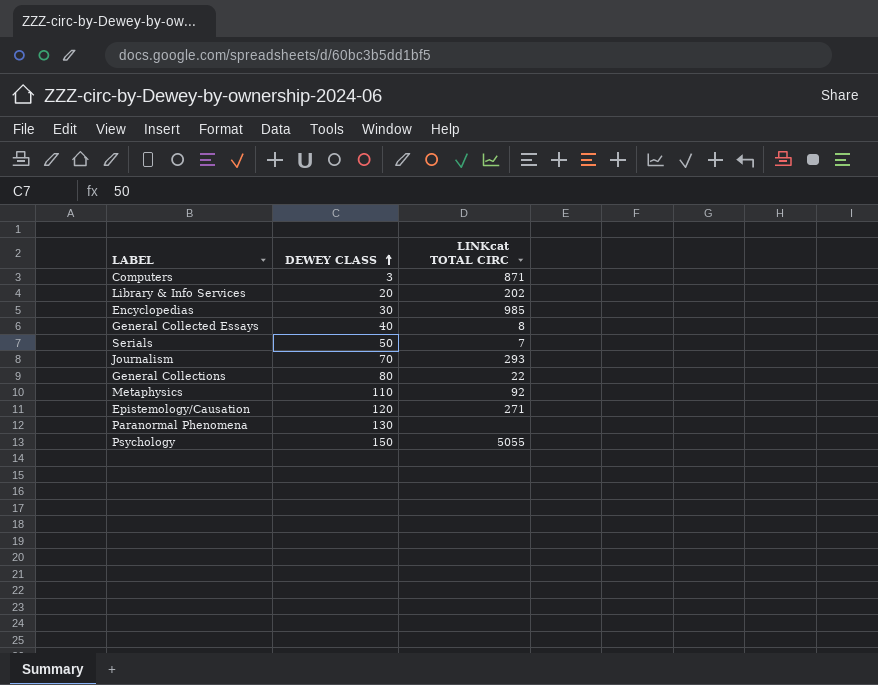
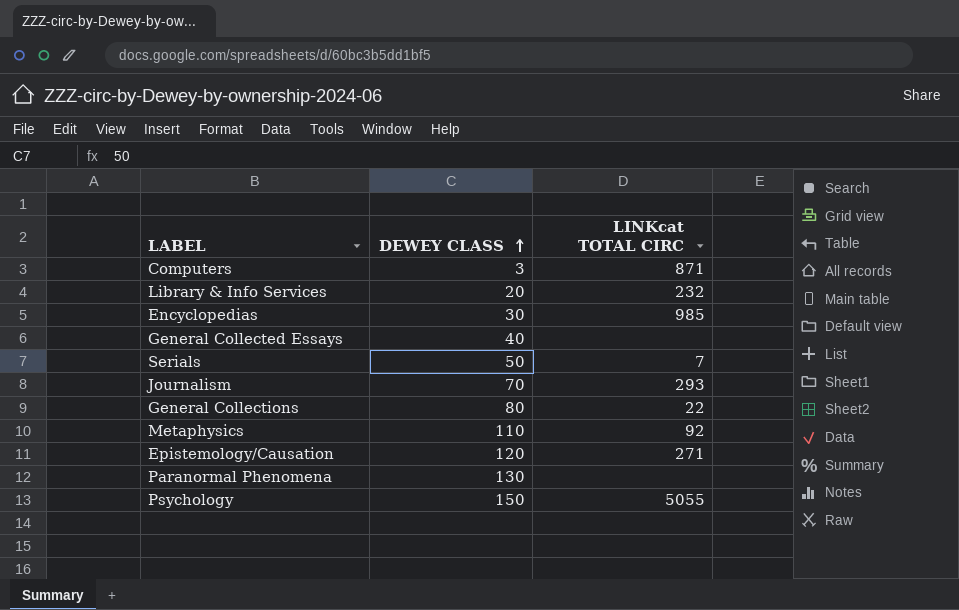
Library & Info Services | LINKcat TOTAL CIRC: 202 -> 232
General Collected Essays | LINKcat TOTAL CIRC: 8 -> none

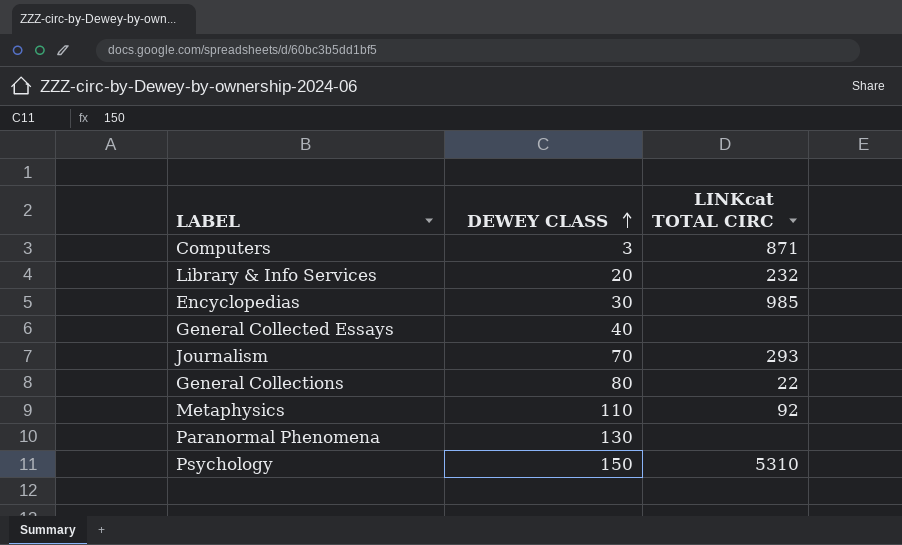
row Serials: 50 | 7 -> none
row Epistemology/Causation: 120 | 271 -> none
Psychology | LINKcat TOTAL CIRC: 5055 -> 5310

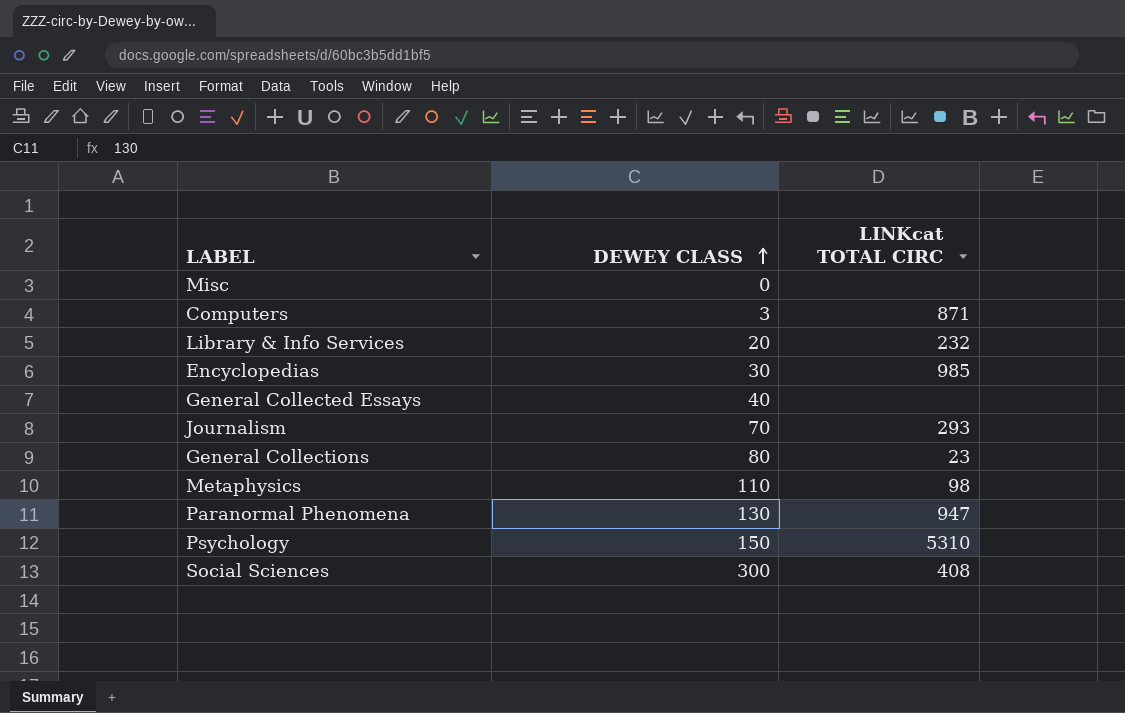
row Misc: none -> 0 | none
General Collections | LINKcat TOTAL CIRC: 22 -> 23
Metaphysics | LINKcat TOTAL CIRC: 92 -> 98
Paranormal Phenomena | LINKcat TOTAL CIRC: none -> 947
row Social Sciences: none -> 300 | 408

